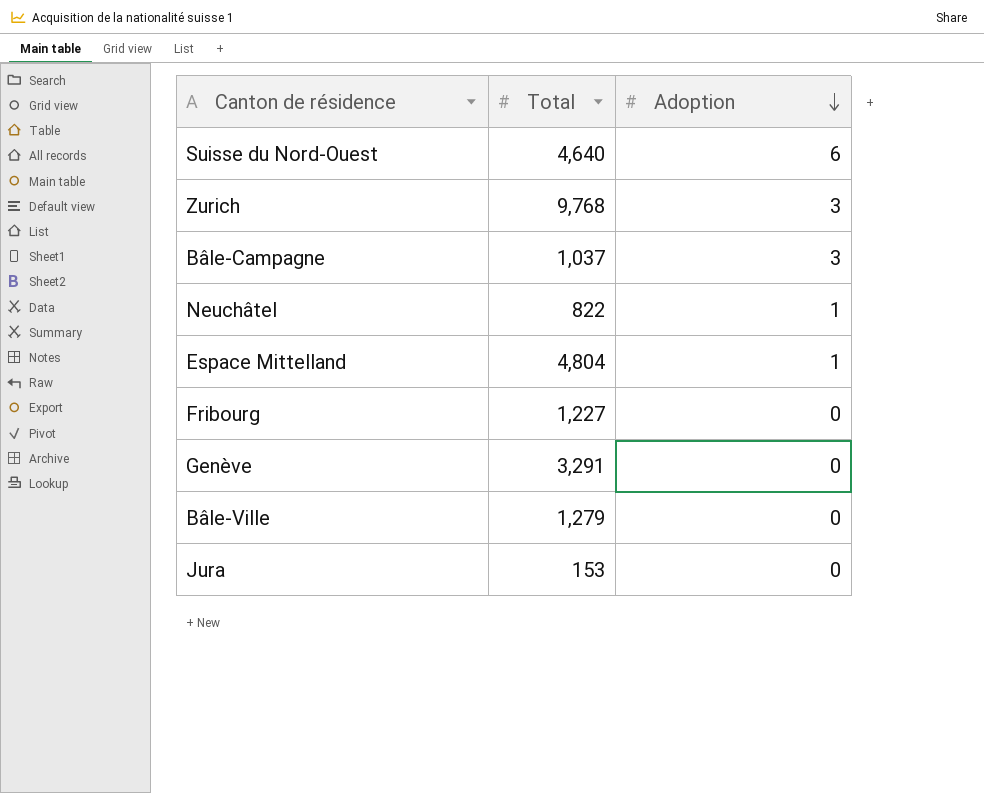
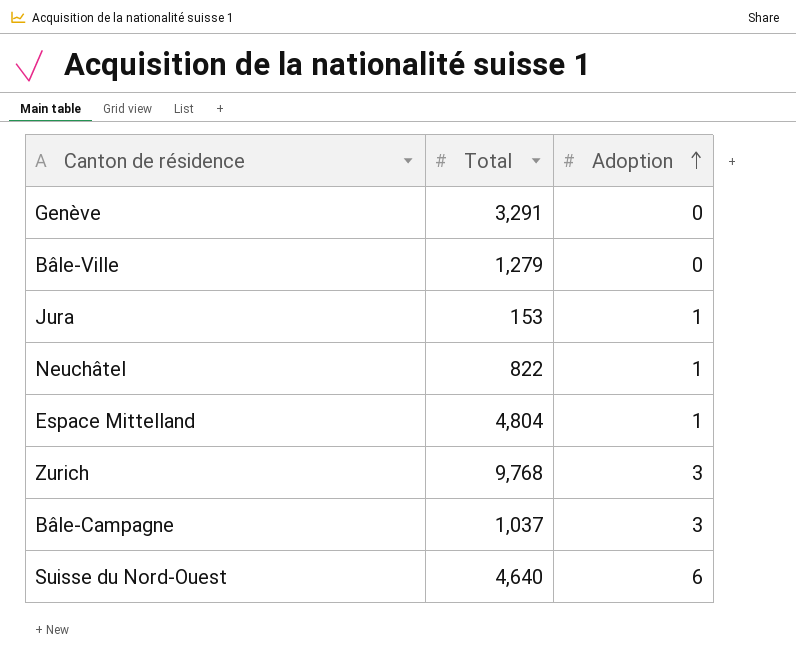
row order: Adoption descending -> Adoption ascending
row Fribourg: 1,227 | 0 -> none
Jura | Adoption: 0 -> 1

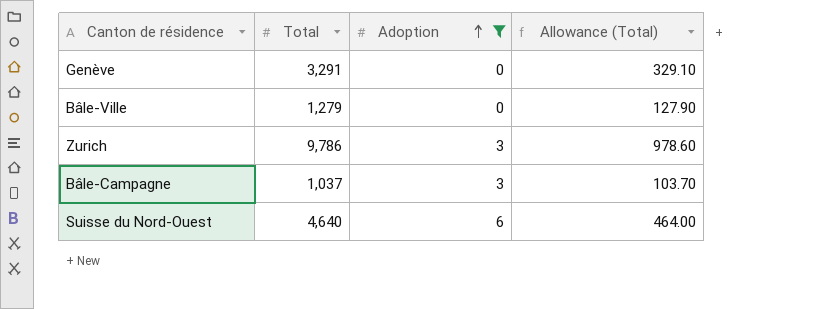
filter: none -> Adoption != 1
column Allowance (Total) | formula: none -> [Total] * 0.1
Zurich | Total: 9,768 -> 9,786

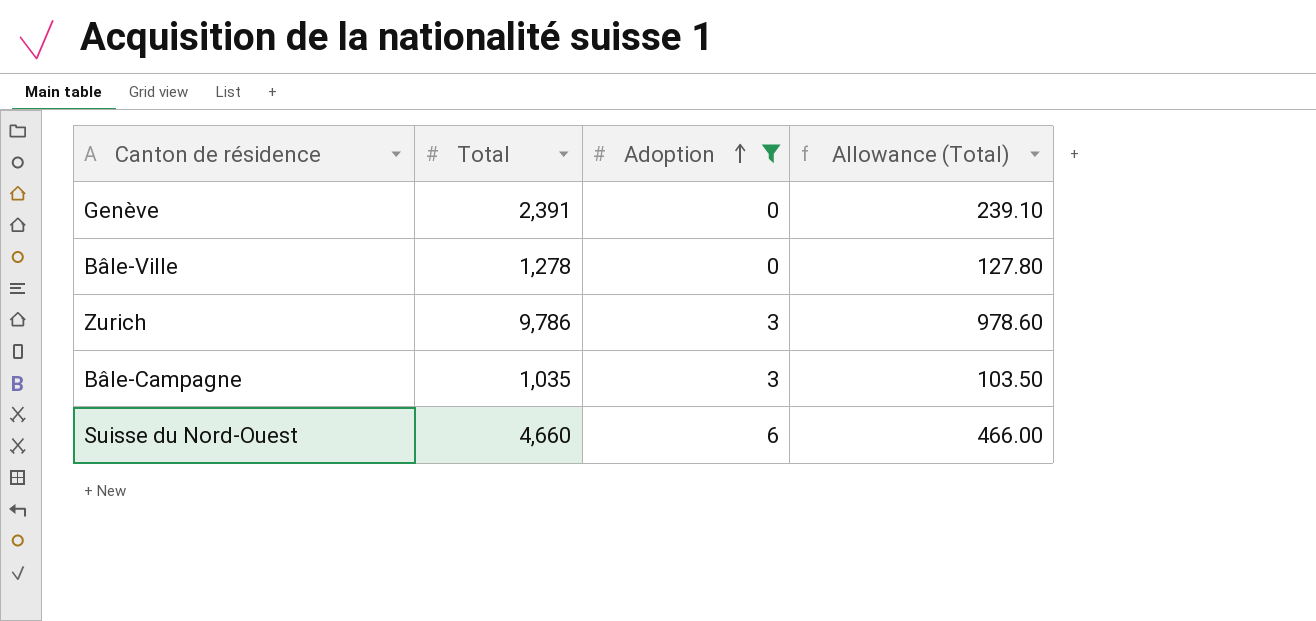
Genève | Total: 3,291 -> 2,391
Genève | Allowance (Total): 329.10 -> 239.10
Bâle-Ville | Total: 1,279 -> 1,278
Bâle-Ville | Allowance (Total): 127.90 -> 127.80
Bâle-Campagne | Total: 1,037 -> 1,035
Bâle-Campagne | Allowance (Total): 103.70 -> 103.50
Suisse du Nord-Ouest | Total: 4,640 -> 4,660
Suisse du Nord-Ouest | Allowance (Total): 464.00 -> 466.00

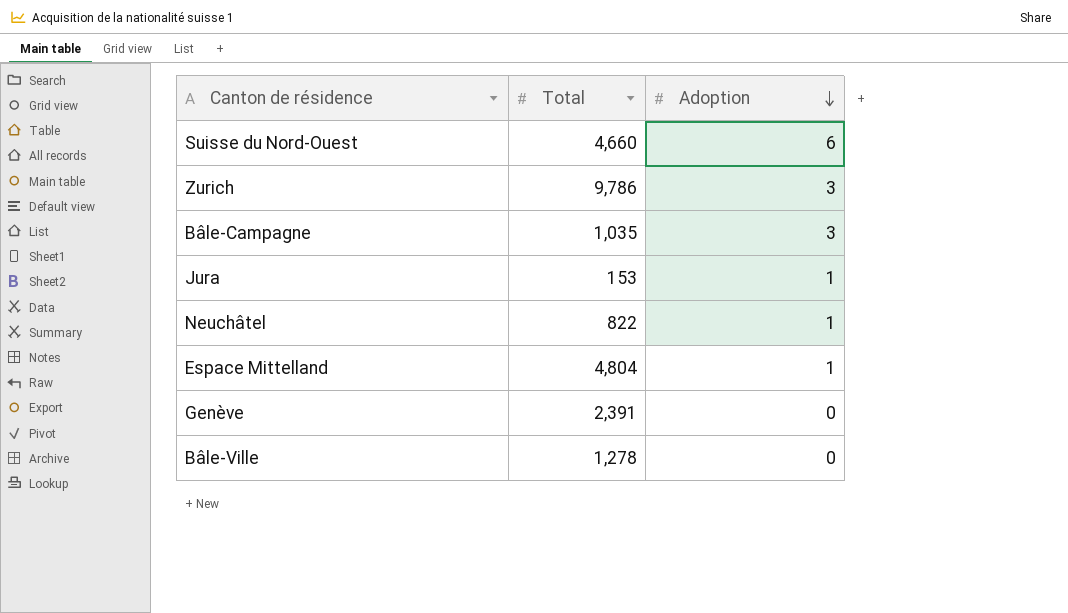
filter: Adoption != 1 -> none
row order: Adoption ascending -> Adoption descending
column Allowance (Total) | formula: [Total] * 0.1 -> none

